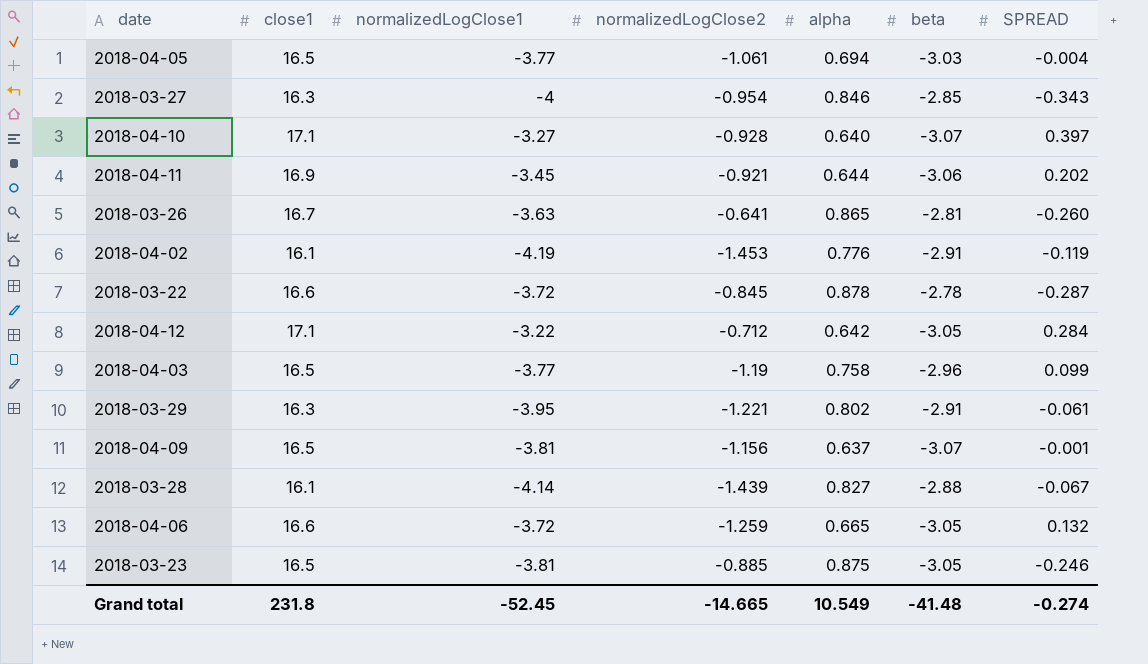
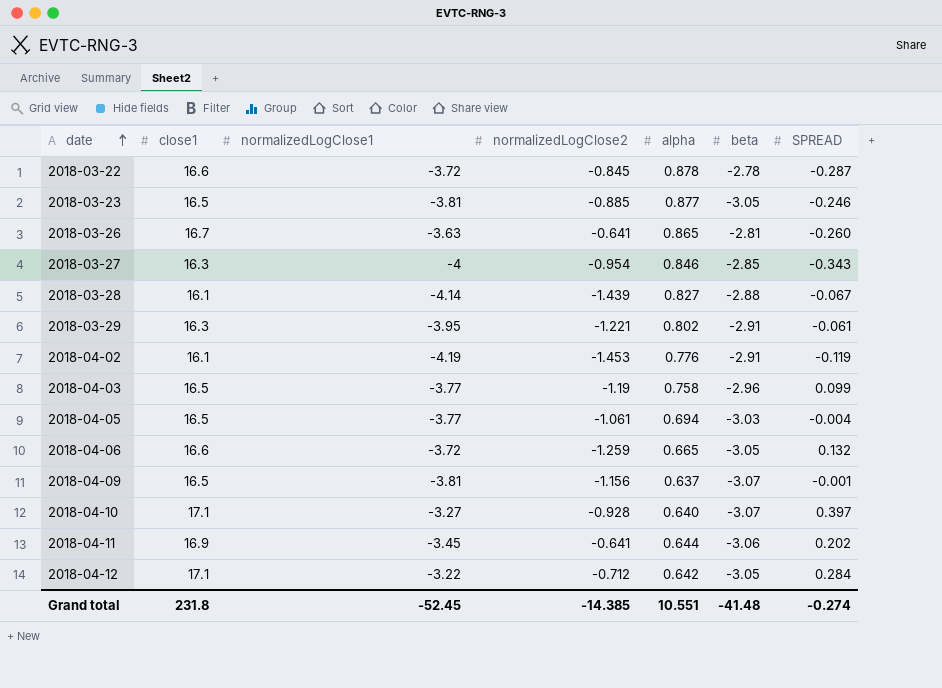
row order: none -> date ascending
2018-03-23 | alpha: 0.875 -> 0.877
2018-04-11 | normalizedLogClose2: -0.921 -> -0.641
Grand total | normalizedLogClose2: -14.665 -> -14.385
Grand total | alpha: 10.549 -> 10.551

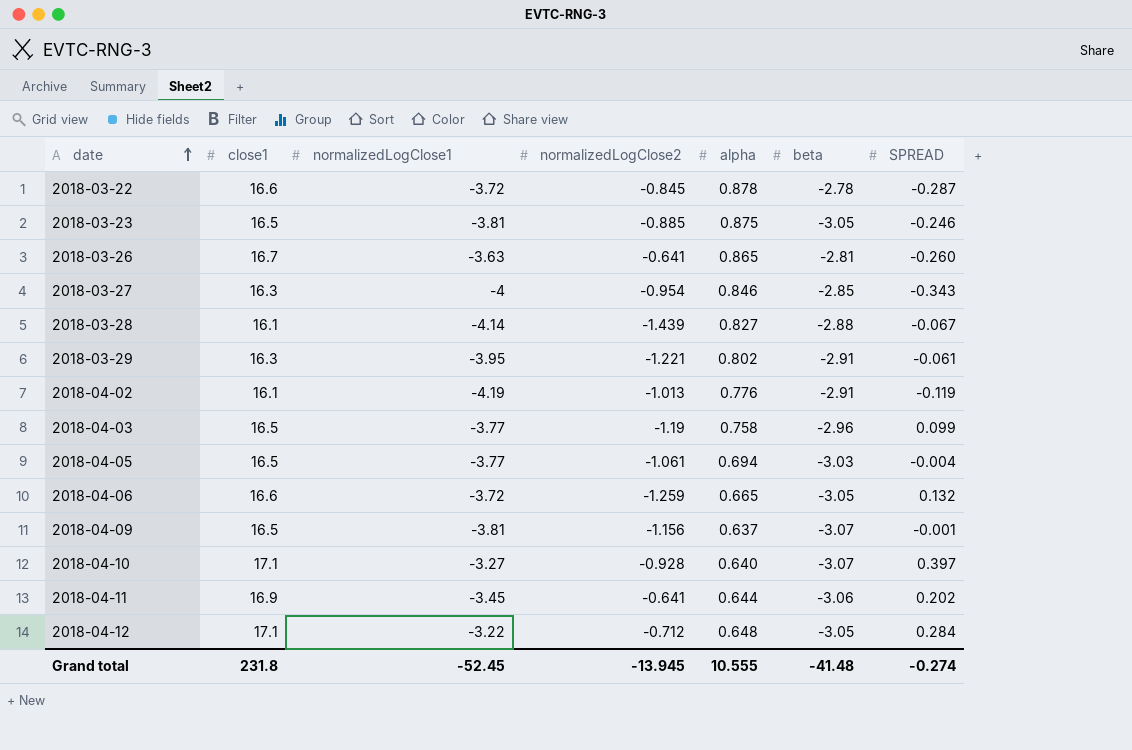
2018-03-23 | alpha: 0.877 -> 0.875
2018-04-02 | normalizedLogClose2: -1.453 -> -1.013
2018-04-12 | alpha: 0.642 -> 0.648
Grand total | normalizedLogClose2: -14.385 -> -13.945
Grand total | alpha: 10.551 -> 10.555

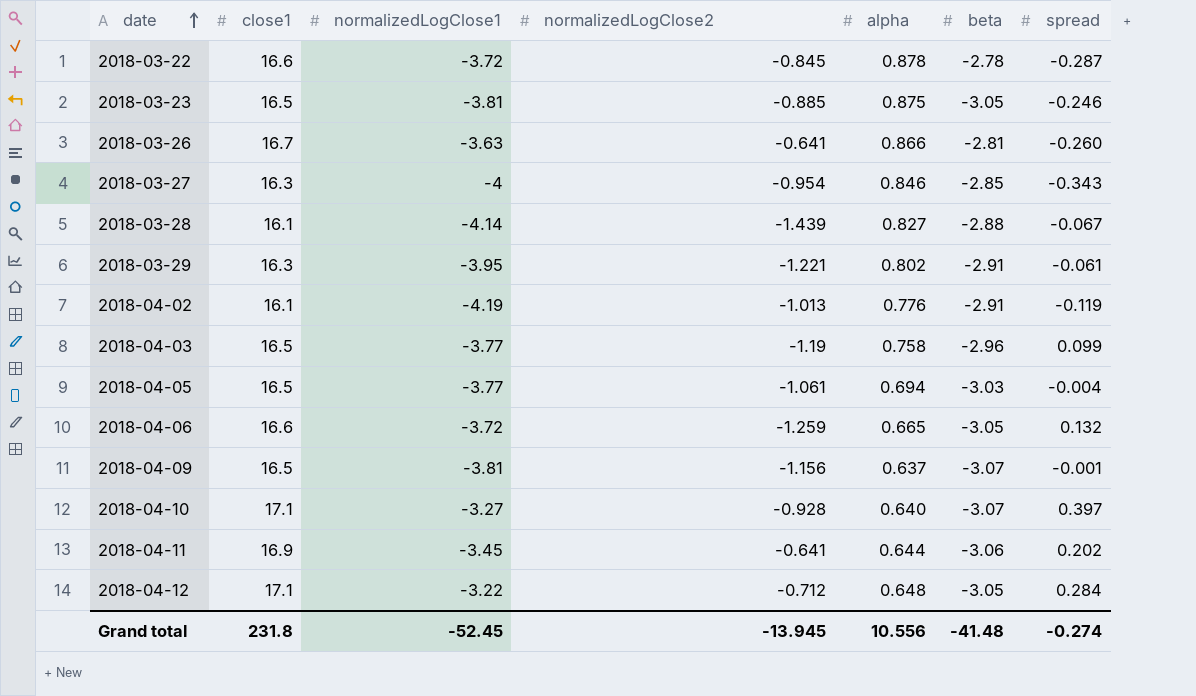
column name: SPREAD -> spread
2018-03-26 | alpha: 0.865 -> 0.866
Grand total | alpha: 10.555 -> 10.556

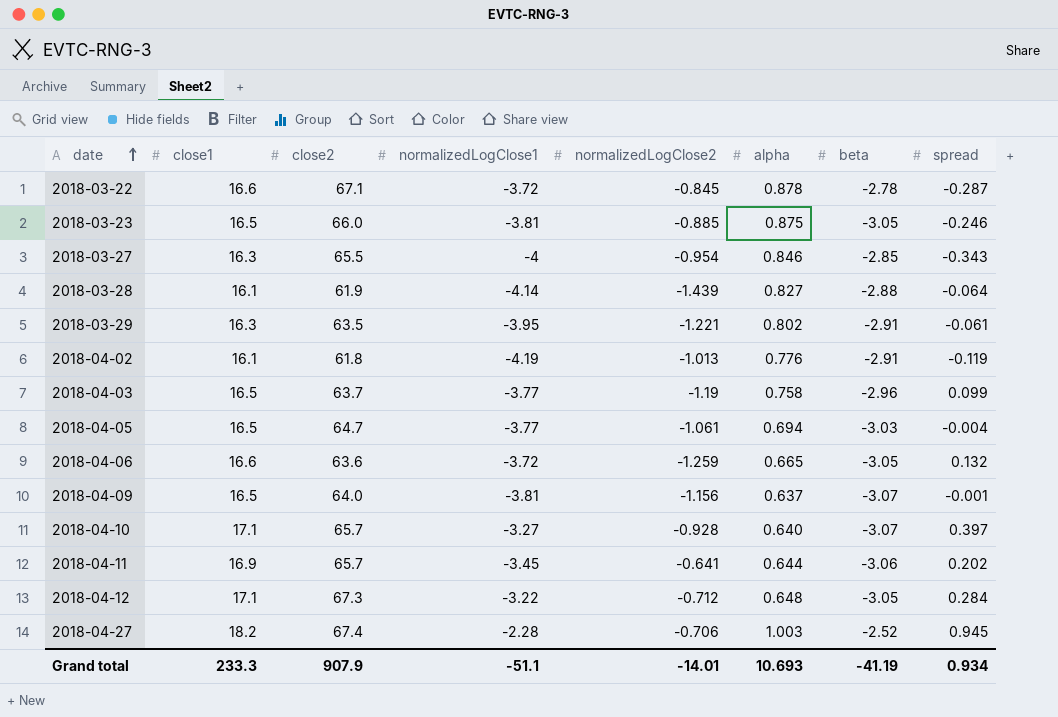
column close2 | position: none -> 3
row 2018-03-26: 16.7 | -3.63 | -0.641 | 0.866 | -2.81 | -0.260 -> none
2018-03-28 | spread: -0.067 -> -0.064
row 2018-04-27: none -> 18.2 | 67.4 | -2.28 | -0.706 | 1.003 | -2.52 | 0.945
Grand total | close1: 231.8 -> 233.3
Grand total | normalizedLogClose1: -52.45 -> -51.1
Grand total | normalizedLogClose2: -13.945 -> -14.01
Grand total | alpha: 10.556 -> 10.693
Grand total | beta: -41.48 -> -41.19
Grand total | spread: -0.274 -> 0.934

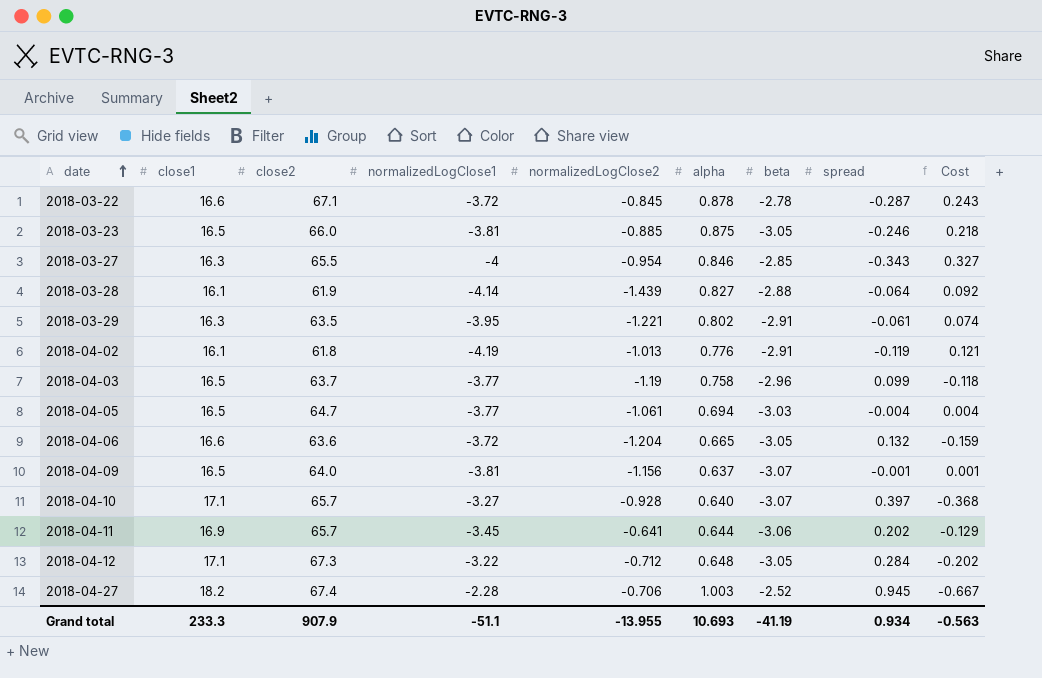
column Cost | formula: none -> [normalizedLogClose2] * [spread]
2018-04-06 | normalizedLogClose2: -1.259 -> -1.204
Grand total | normalizedLogClose2: -14.01 -> -13.955

